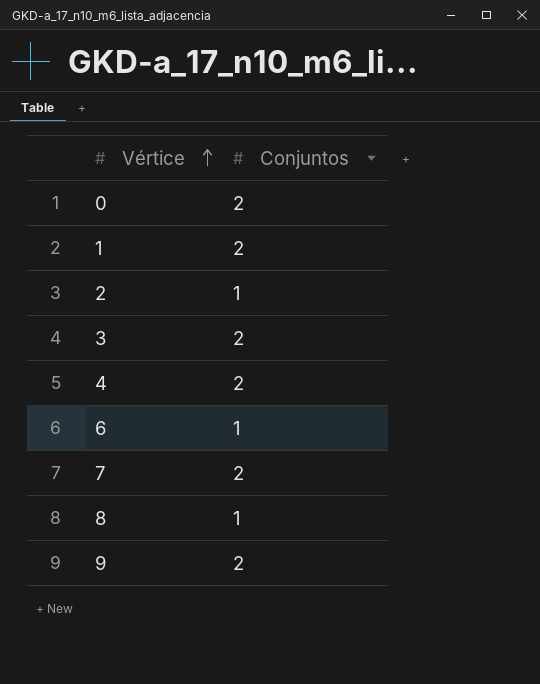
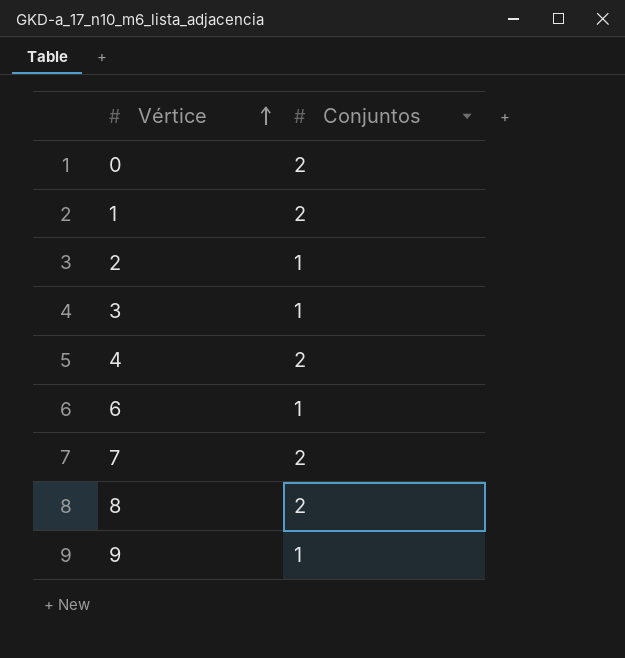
3 | Conjuntos: 2 -> 1
8 | Conjuntos: 1 -> 2
9 | Conjuntos: 2 -> 1

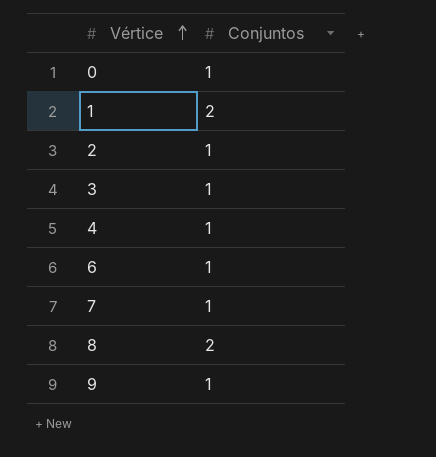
0 | Conjuntos: 2 -> 1
4 | Conjuntos: 2 -> 1
7 | Conjuntos: 2 -> 1

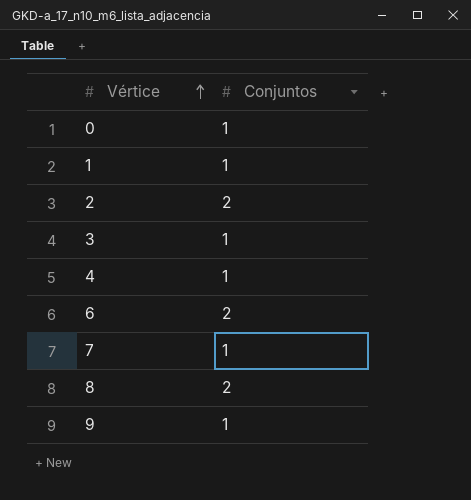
1 | Conjuntos: 2 -> 1
2 | Conjuntos: 1 -> 2
6 | Conjuntos: 1 -> 2

